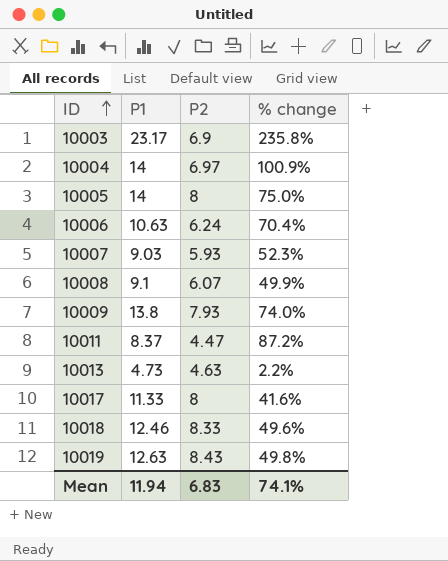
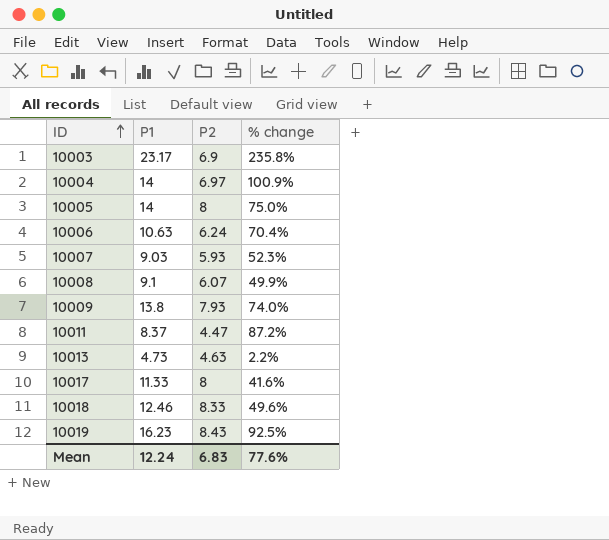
10019 | P1: 12.63 -> 16.23
10019 | % change: 49.8% -> 92.5%
Mean | P1: 11.94 -> 12.24
Mean | % change: 74.1% -> 77.6%

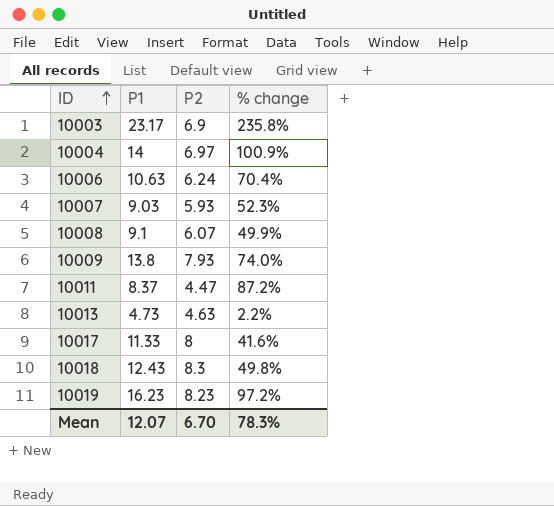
row 10005: 14 | 8 | 75.0% -> none
10018 | P1: 12.46 -> 12.43
10018 | P2: 8.33 -> 8.3
10018 | % change: 49.6% -> 49.8%
10019 | P2: 8.43 -> 8.23
10019 | % change: 92.5% -> 97.2%
Mean | P1: 12.24 -> 12.07
Mean | P2: 6.83 -> 6.70
Mean | % change: 77.6% -> 78.3%

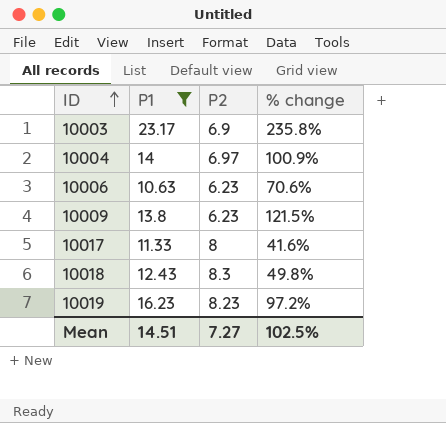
filter: none -> P1 >= 10.63
10006 | P2: 6.24 -> 6.23
10006 | % change: 70.4% -> 70.6%
10009 | P2: 7.93 -> 6.23
10009 | % change: 74.0% -> 121.5%
Mean | P1: 12.07 -> 14.51
Mean | P2: 6.70 -> 7.27
Mean | % change: 78.3% -> 102.5%

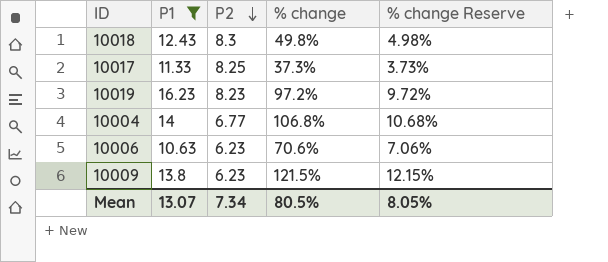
row order: ID ascending -> P2 descending
column % change Reserve | formula: none -> [% change] * 0.1
row 10003: 23.17 | 6.9 | 235.8% -> none
10017 | P2: 8 -> 8.25
10017 | % change: 41.6% -> 37.3%
10004 | P2: 6.97 -> 6.77
10004 | % change: 100.9% -> 106.8%
Mean | P1: 14.51 -> 13.07
Mean | P2: 7.27 -> 7.34
Mean | % change: 102.5% -> 80.5%

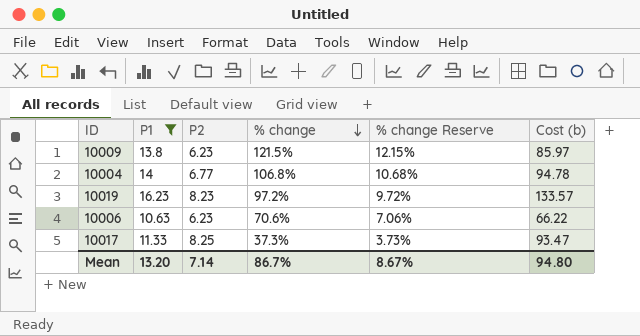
row order: P2 descending -> % change descending
column Cost (b) | formula: none -> [P1] * [P2]
row 10018: 12.43 | 8.3 | 49.8% | 4.98% -> none
Mean | P1: 13.07 -> 13.20
Mean | P2: 7.34 -> 7.14
Mean | % change: 80.5% -> 86.7%
Mean | % change Reserve: 8.05% -> 8.67%

